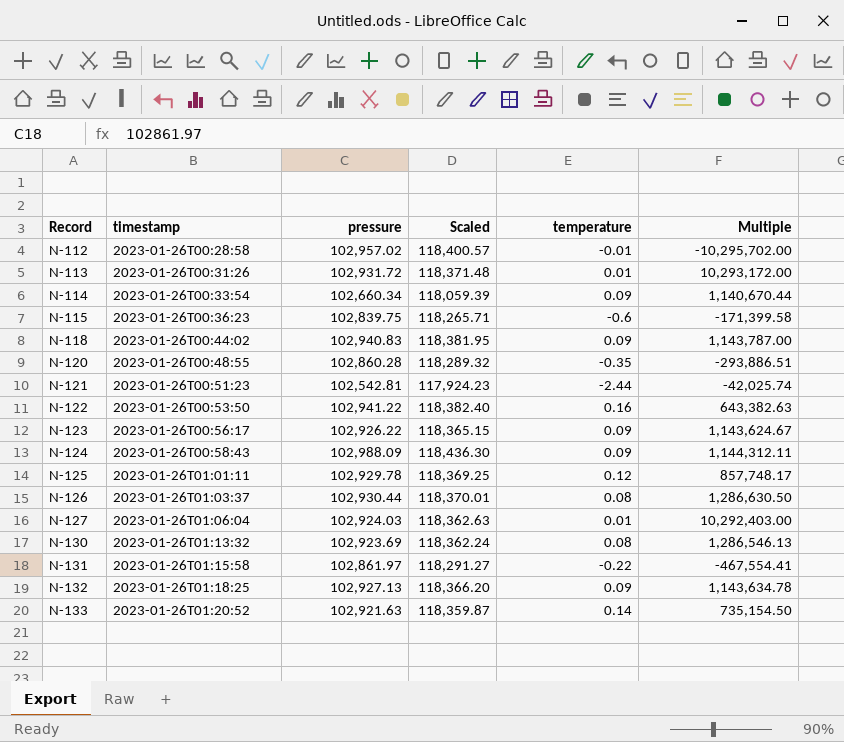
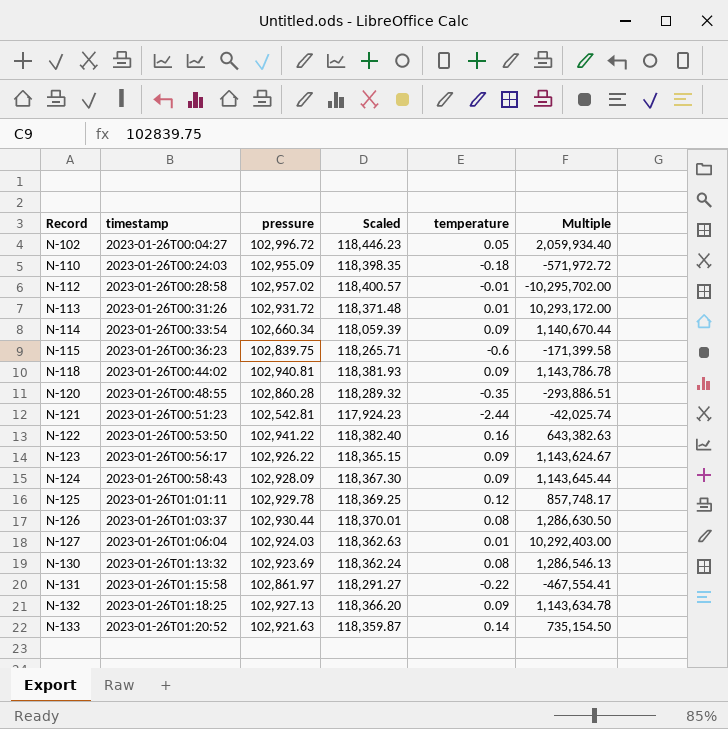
row N-102: none -> 2023-01-26T00:04:27 | 102,996.72 | 118,446.23 | 0.05 | 2,059,934.40
row N-110: none -> 2023-01-26T00:24:03 | 102,955.09 | 118,398.35 | -0.18 | -571,972.72
N-118 | pressure: 102,940.83 -> 102,940.81
N-118 | Scaled: 118,381.95 -> 118,381.93
N-118 | Multiple: 1,143,787.00 -> 1,143,786.78
N-124 | pressure: 102,988.09 -> 102,928.09
N-124 | Scaled: 118,436.30 -> 118,367.30
N-124 | Multiple: 1,144,312.11 -> 1,143,645.44

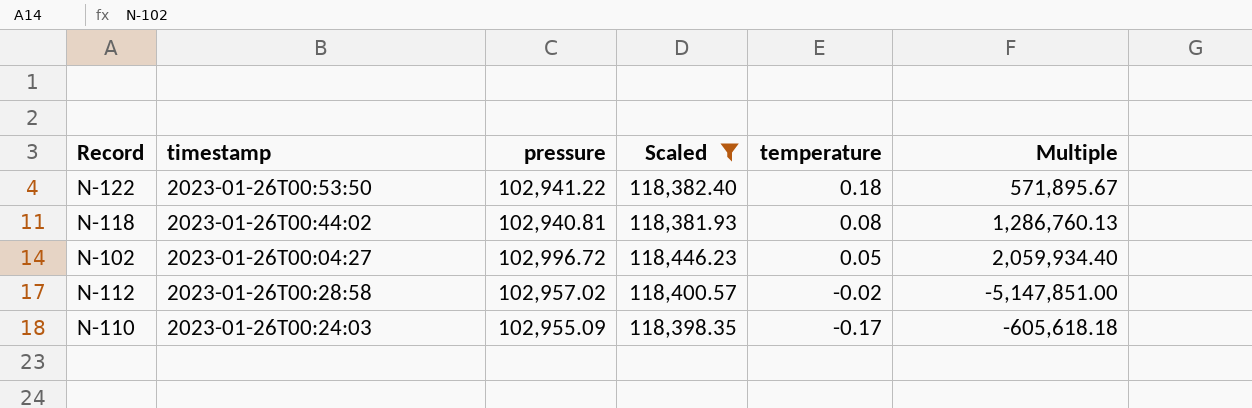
filter: none -> Scaled >= 118,381.93
row order: Record ascending -> temperature descending
N-122 | temperature: 0.16 -> 0.18
N-122 | Multiple: 643,382.63 -> 571,895.67
N-118 | temperature: 0.09 -> 0.08
N-118 | Multiple: 1,143,786.78 -> 1,286,760.13
N-112 | temperature: -0.01 -> -0.02
N-112 | Multiple: -10,295,702.00 -> -5,147,851.00
N-110 | temperature: -0.18 -> -0.17
N-110 | Multiple: -571,972.72 -> -605,618.18

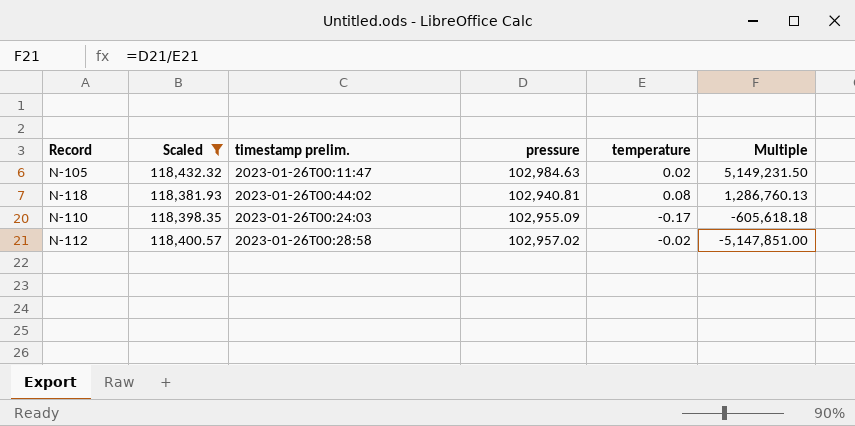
row order: temperature descending -> Multiple descending
column Scaled | position: 4 -> 2
column name: timestamp -> timestamp prelim.
row N-122: 2023-01-26T00:53:50 | 102,941.22 | 118,382.40 | 0.18 | 571,895.67 -> none
row N-102: 2023-01-26T00:04:27 | 102,996.72 | 118,446.23 | 0.05 | 2,059,934.40 -> none
row N-105: none -> 118,432.32 | 2023-01-26T00:11:47 | 102,984.63 | 0.02 | 5,149,231.50

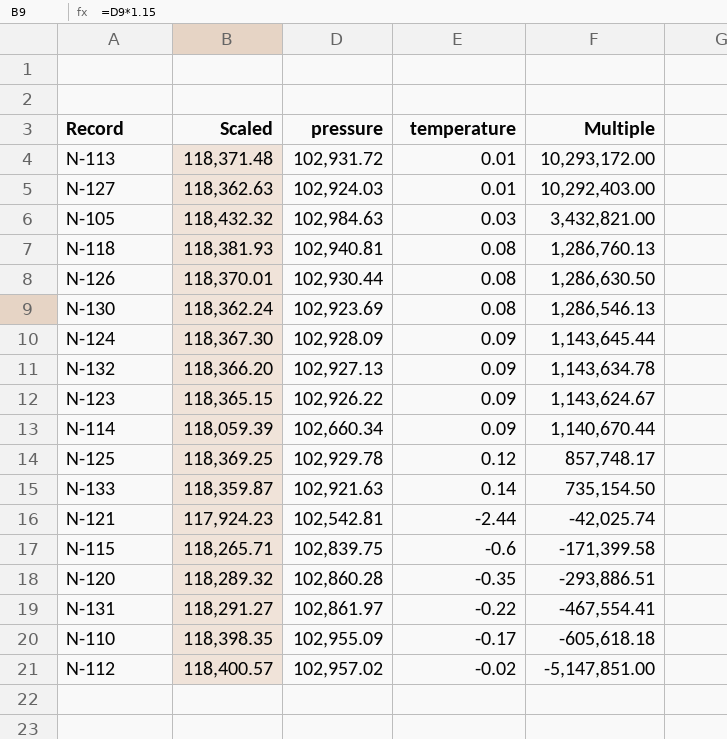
filter: Scaled >= 118,381.93 -> none
column timestamp prelim. | position: 3 -> none
N-105 | temperature: 0.02 -> 0.03
N-105 | Multiple: 5,149,231.50 -> 3,432,821.00

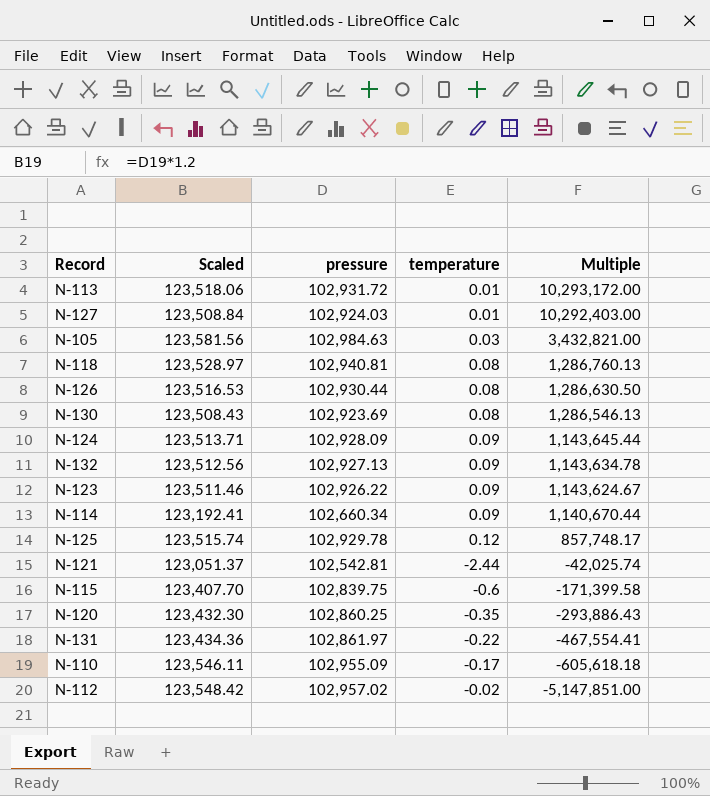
column Scaled | formula: [pressure] * 1.15 -> [pressure] * 1.2
row N-133: 118,359.87 | 102,921.63 | 0.14 | 735,154.50 -> none
N-120 | pressure: 102,860.28 -> 102,860.25
N-120 | Multiple: -293,886.51 -> -293,886.43

